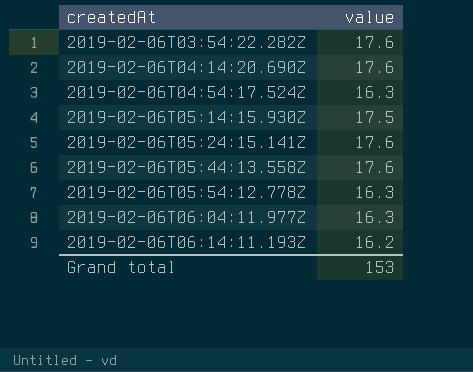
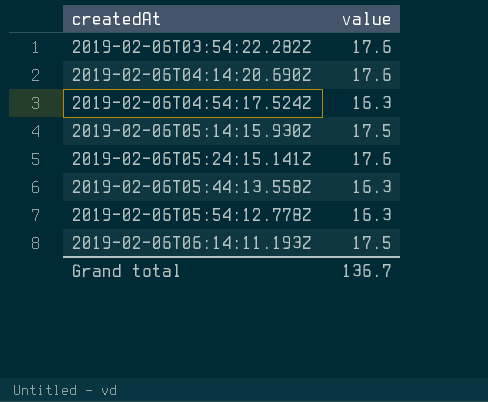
row 2019-02-06T06:04:11.977Z: 16.3 -> none
2019-02-06T05:44:13.558Z | value: 17.6 -> 16.3
2019-02-06T06:14:11.193Z | value: 16.2 -> 17.5
Grand total | value: 153 -> 136.7

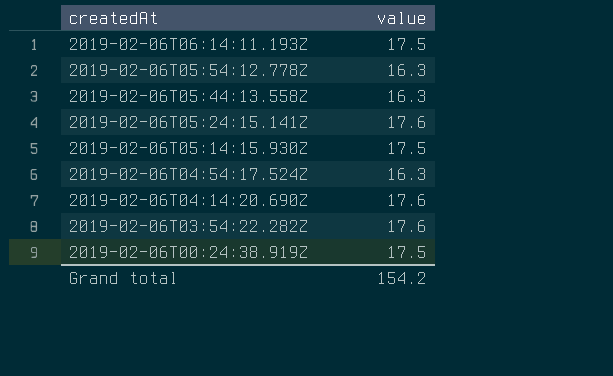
row order: createdAt ascending -> createdAt descending
row 2019-02-06T00:24:38.919Z: none -> 17.5
Grand total | value: 136.7 -> 154.2

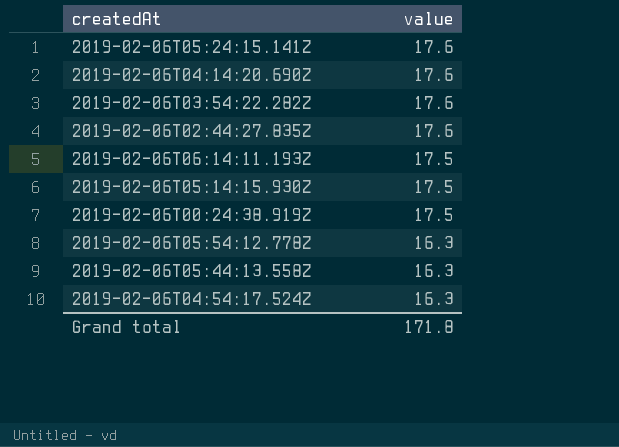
row order: createdAt descending -> value descending
row 2019-02-06T02:44:27.835Z: none -> 17.6
Grand total | value: 154.2 -> 171.8

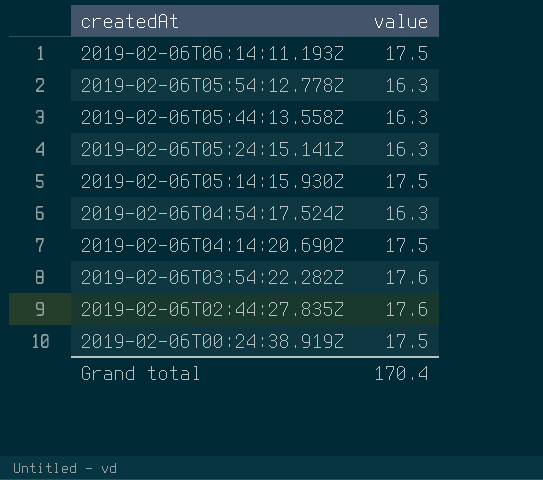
row order: value descending -> createdAt descending
2019-02-06T05:24:15.141Z | value: 17.6 -> 16.3
2019-02-06T04:14:20.690Z | value: 17.6 -> 17.5
Grand total | value: 171.8 -> 170.4

